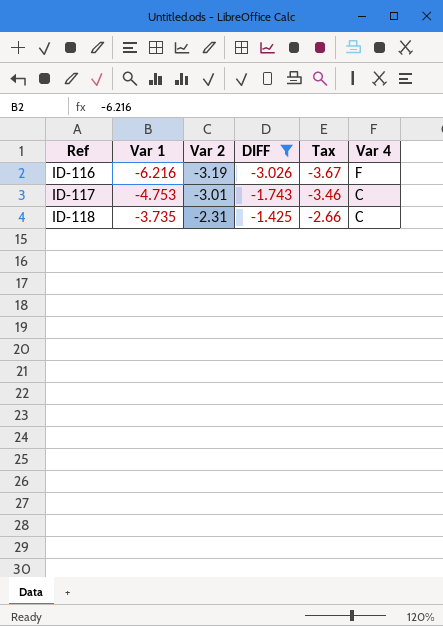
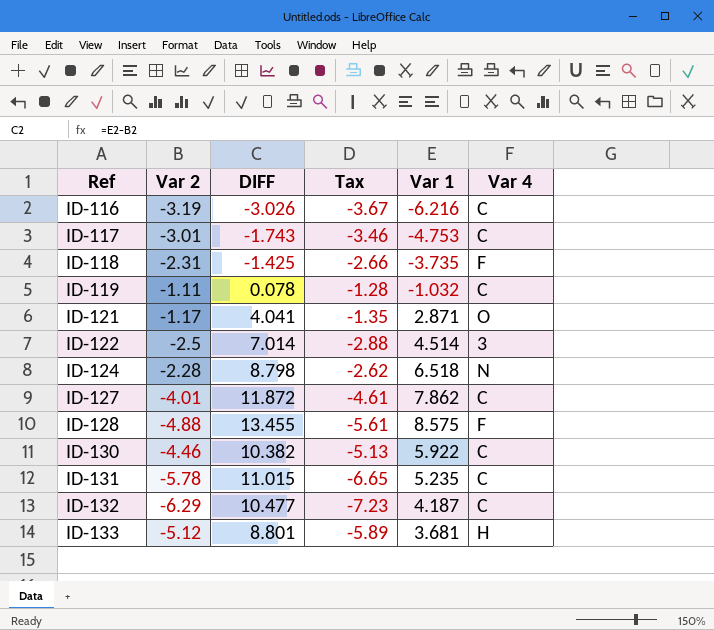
filter: DIFF <= -1.425 -> none
column Var 1 | position: 2 -> 5
ID-116 | Var 4: F -> C
ID-118 | Var 4: C -> F

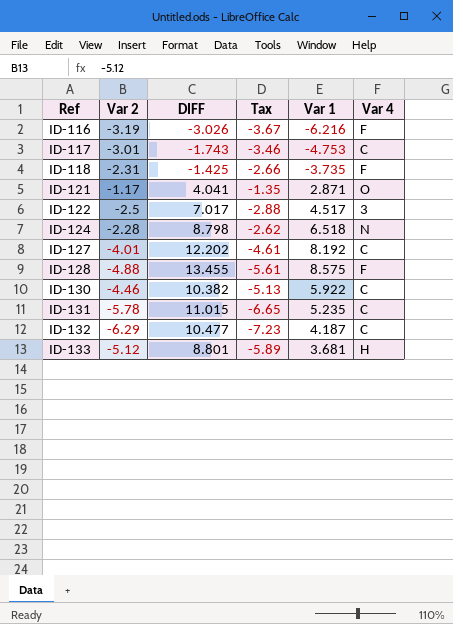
row ID-119: -1.11 | 0.078 | -1.28 | -1.032 | C -> none
ID-116 | Var 4: C -> F
ID-122 | DIFF: 7.014 -> 7.017
ID-122 | Var 1: 4.514 -> 4.517
ID-127 | DIFF: 11.872 -> 12.202
ID-127 | Var 1: 7.862 -> 8.192

